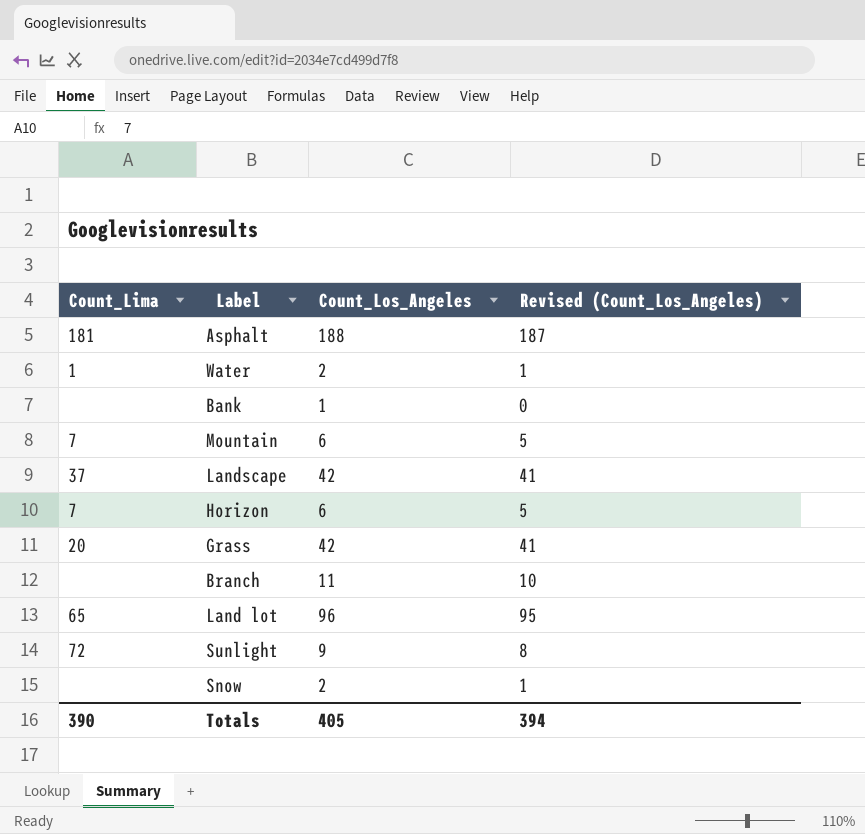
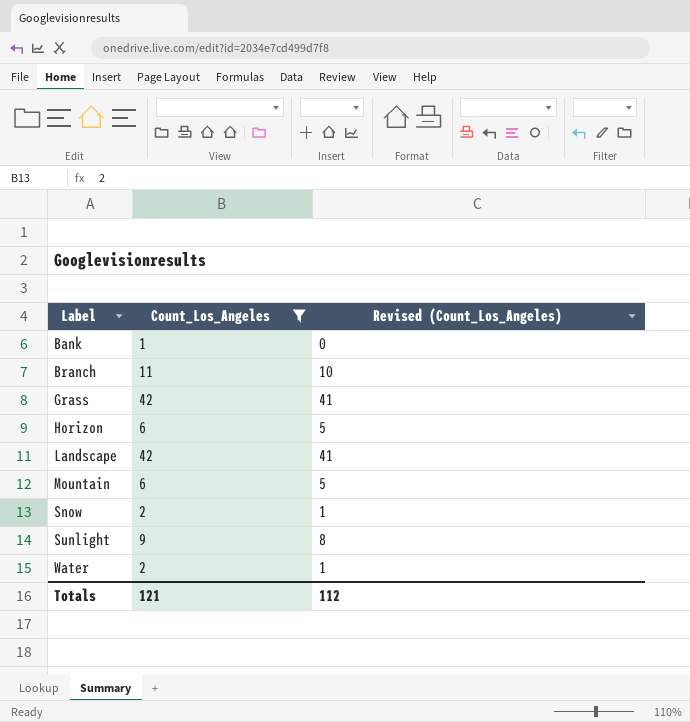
filter: none -> Count_Los_Angeles <= 42
row order: none -> Label ascending
column Count_Lima | position: 1 -> none
Totals | Count_Los_Angeles: 405 -> 121
Totals | Revised (Count_Los_Angeles): 394 -> 112

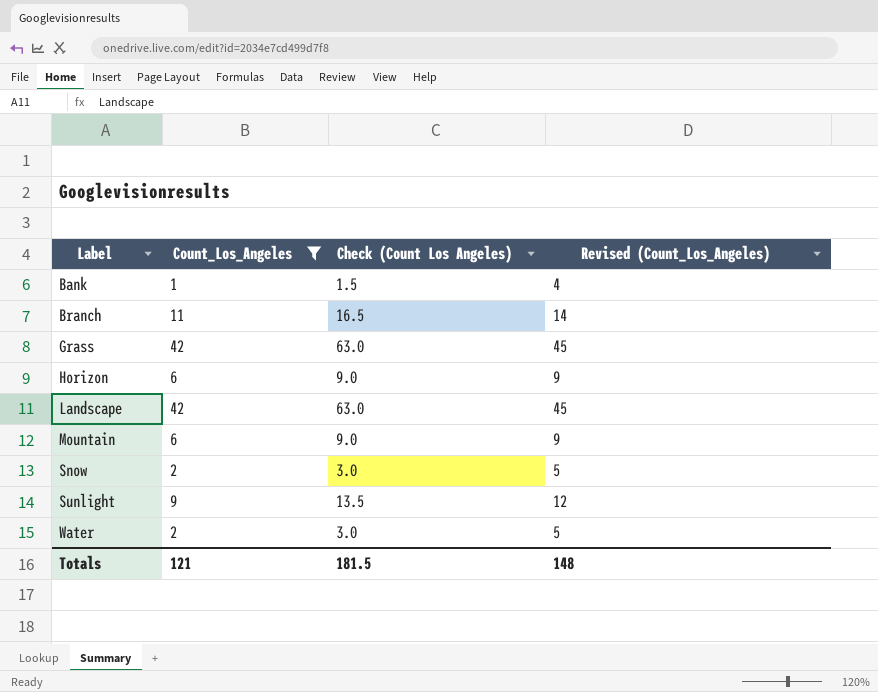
column Check (Count Los Angeles) | formula: none -> [Count_Los_Angeles] * 1.5
column Revised (Count_Los_Angeles) | formula: [Count_Los_Angeles] - 1 -> [Count_Los_Angeles] + 3
Totals | Revised (Count_Los_Angeles): 112 -> 148

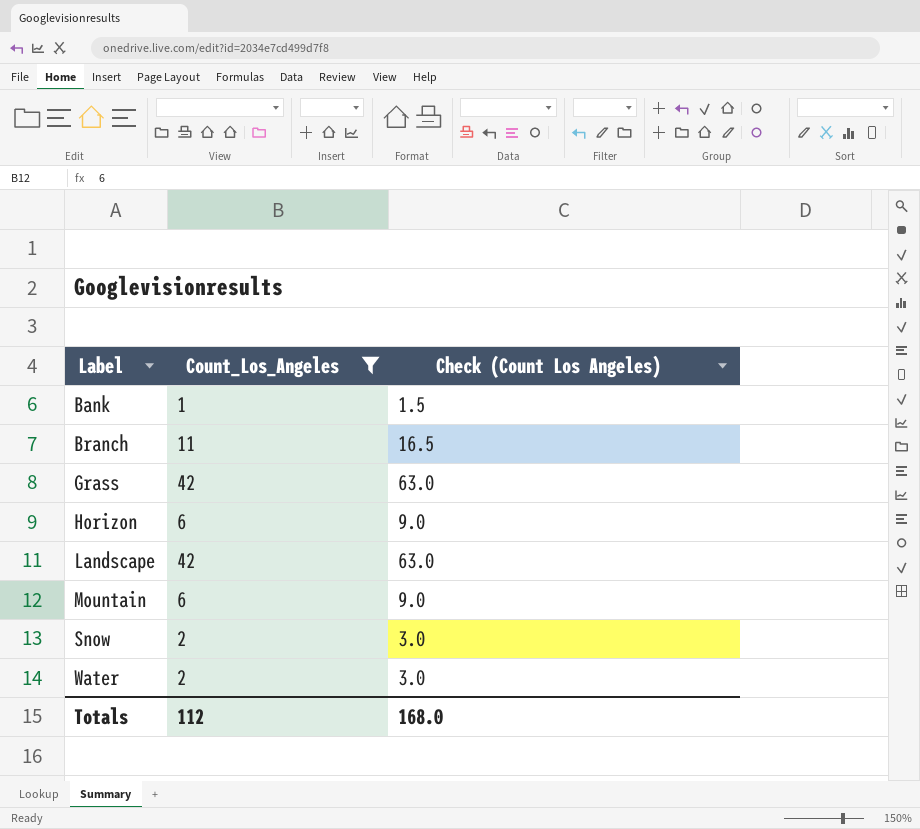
column Revised (Count_Los_Angeles) | formula: [Count_Los_Angeles] + 3 -> none
row Sunlight: 9 | 13.5 | 12 -> none
Totals | Count_Los_Angeles: 121 -> 112
Totals | Check (Count Los Angeles): 181.5 -> 168.0

